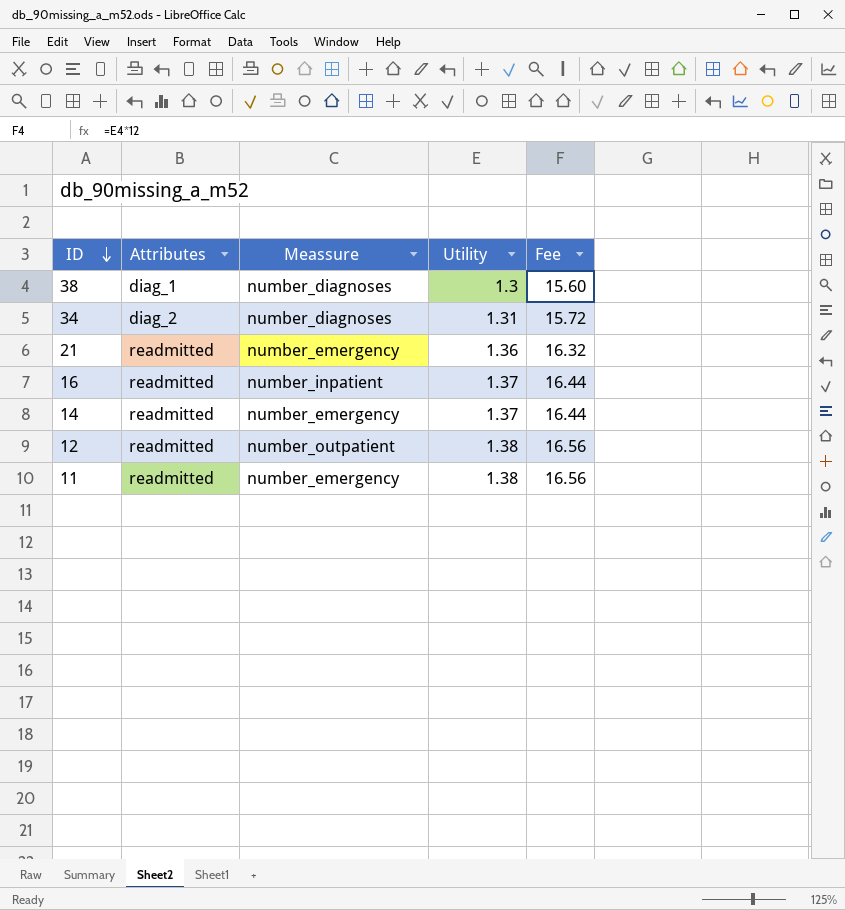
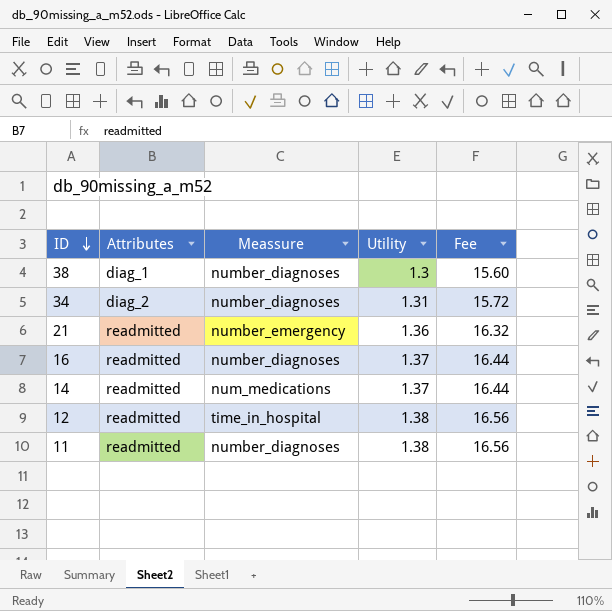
16 | Meassure: number_inpatient -> number_diagnoses
14 | Meassure: number_emergency -> num_medications
12 | Meassure: number_outpatient -> time_in_hospital
11 | Meassure: number_emergency -> number_diagnoses

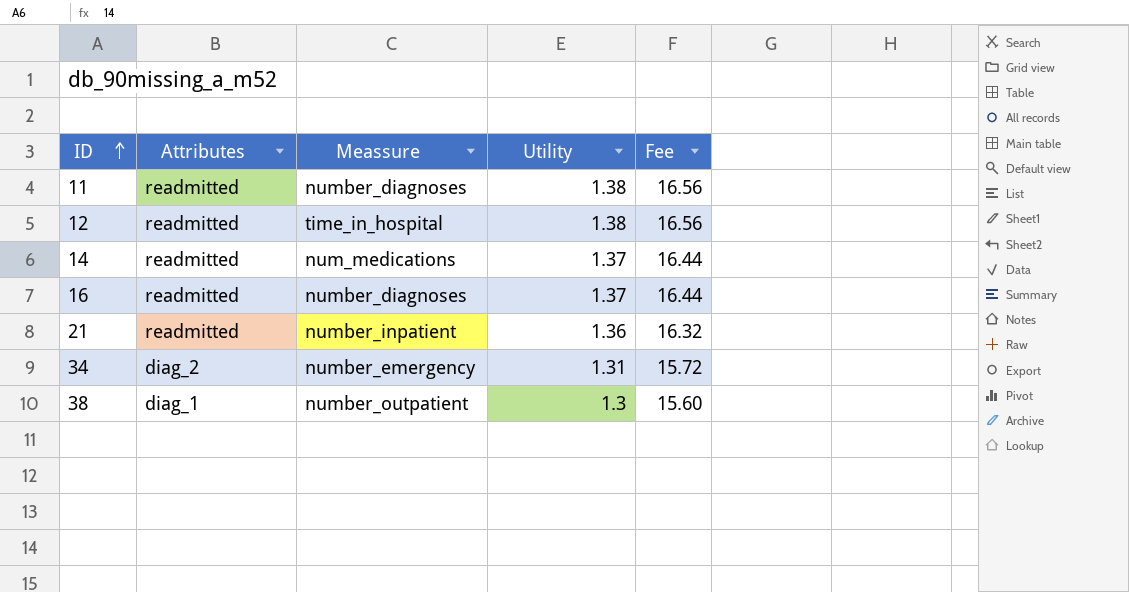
row order: ID descending -> ID ascending
21 | Meassure: number_emergency -> number_inpatient
34 | Meassure: number_diagnoses -> number_emergency
38 | Meassure: number_diagnoses -> number_outpatient

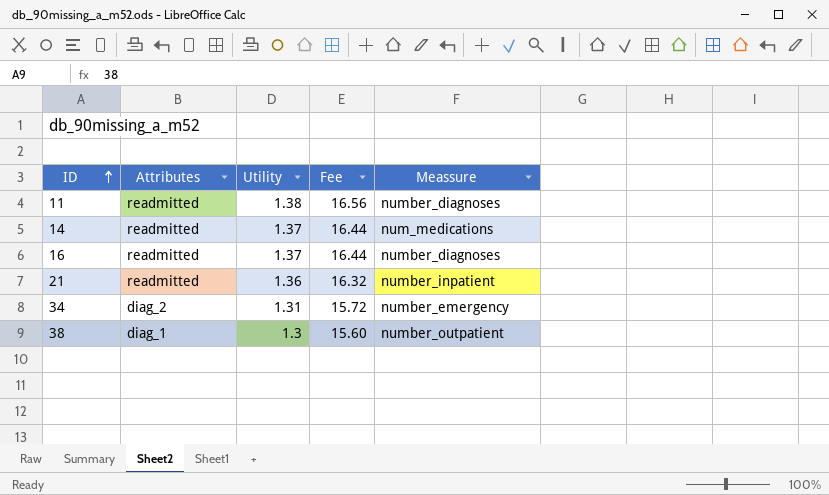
column Meassure | position: 3 -> 5
row 12: readmitted | time_in_hospital | 1.38 | 16.56 -> none

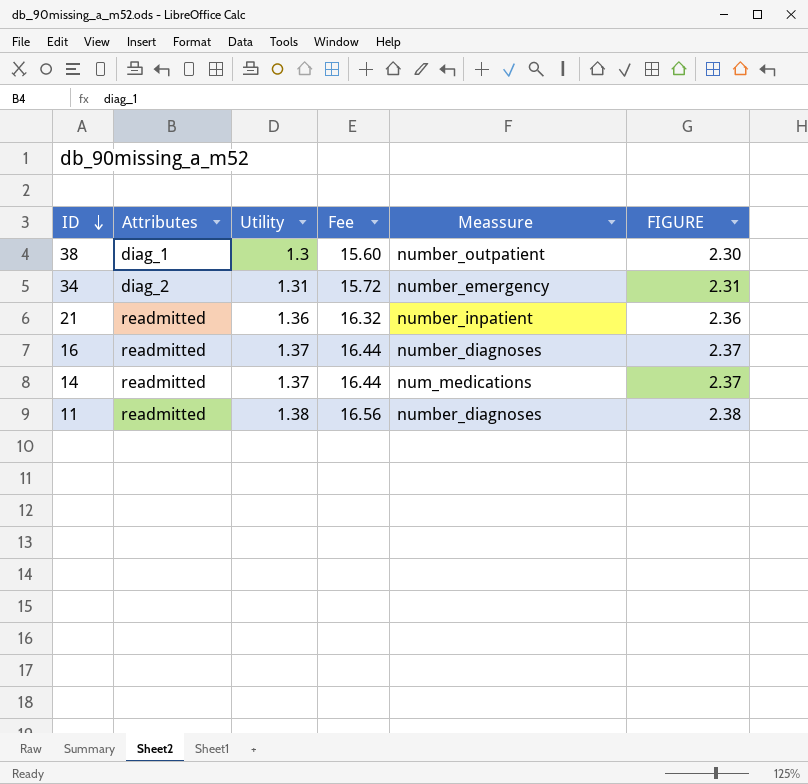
row order: ID ascending -> ID descending
column FIGURE | formula: none -> [Utility] + 1

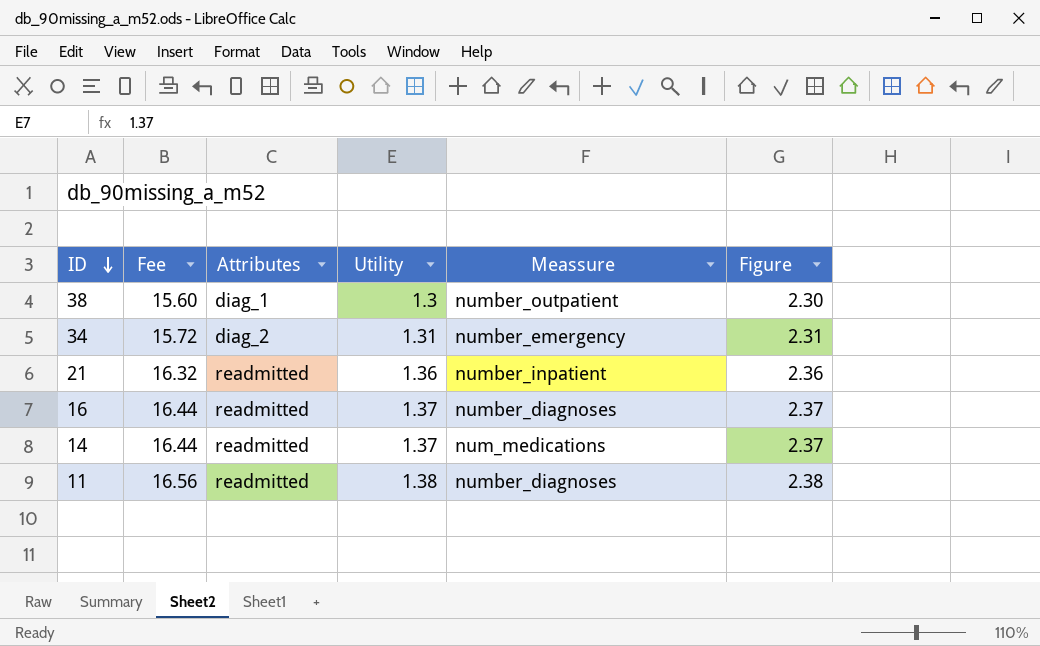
column Fee | position: 4 -> 2
column name: FIGURE -> Figure

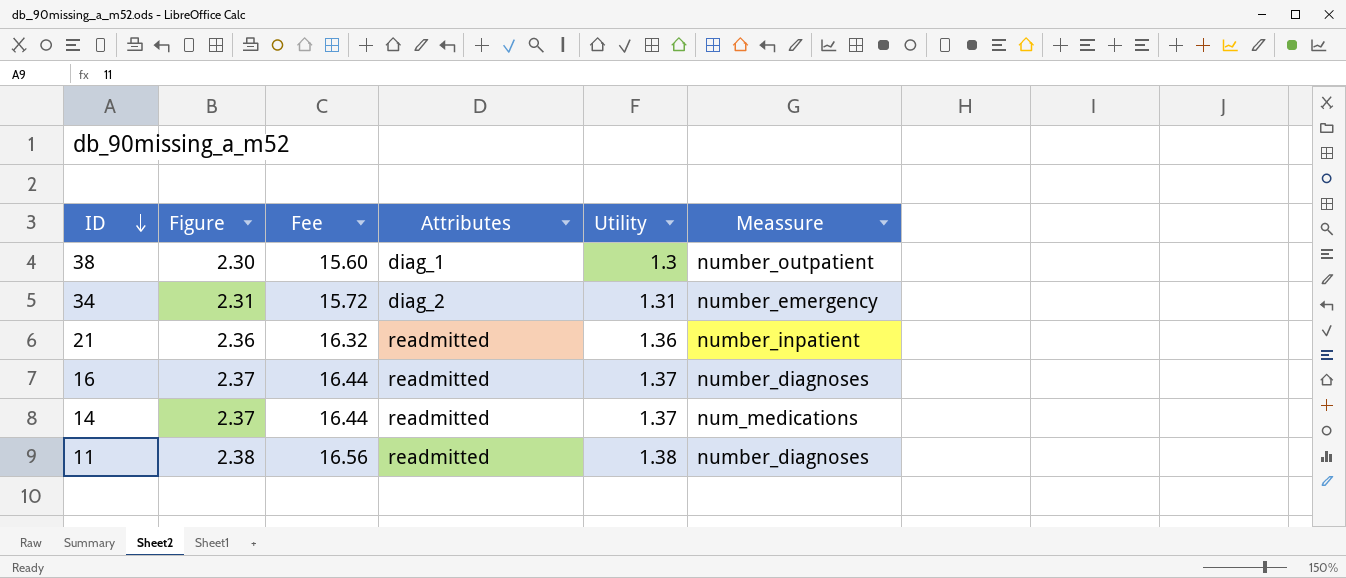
column Figure | position: 6 -> 2

